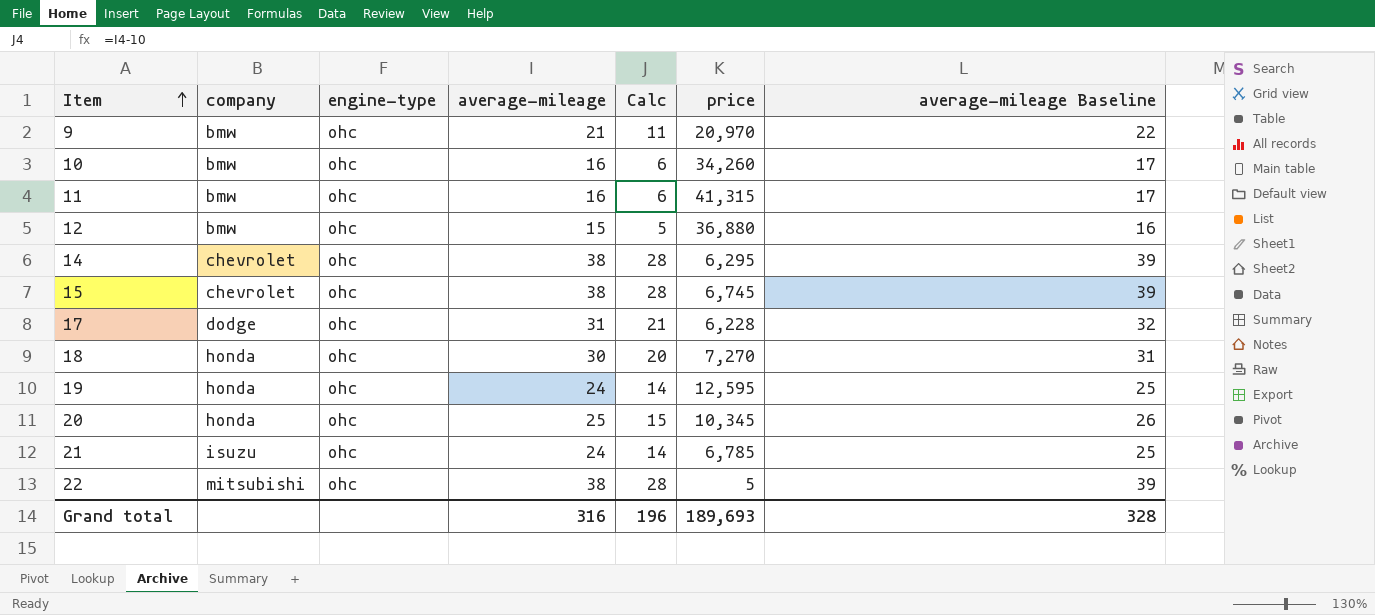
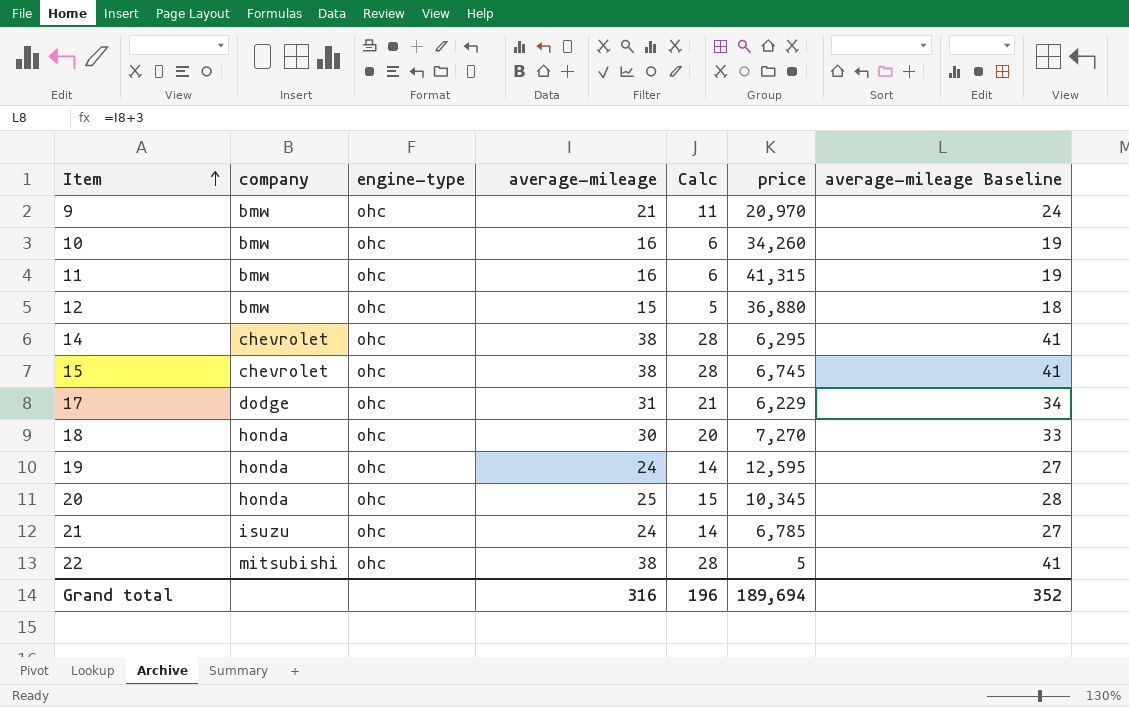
column average-mileage Baseline | formula: [average-mileage] + 1 -> [average-mileage] + 3
17 | price: 6,228 -> 6,229
Grand total | price: 189,693 -> 189,694
Grand total | average-mileage Baseline: 328 -> 352

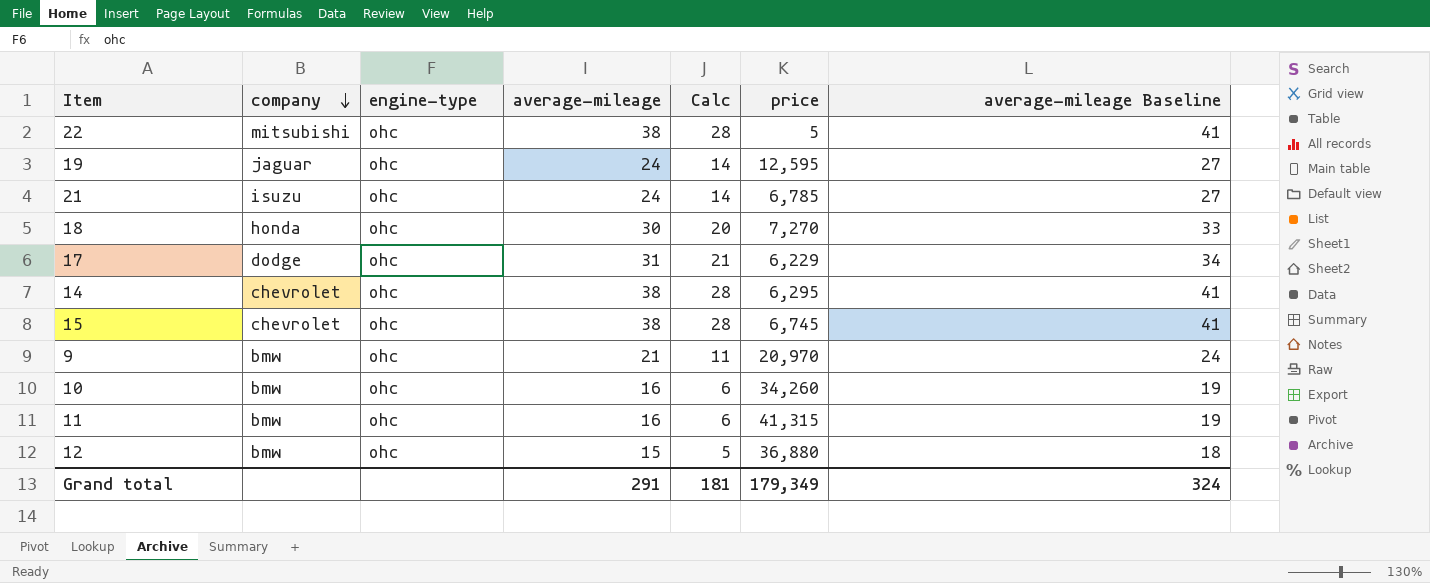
row order: Item ascending -> company descending
row 20: honda | ohc | 25 | 15 | 10,345 | 28 -> none
19 | company: honda -> jaguar
Grand total | average-mileage: 316 -> 291
Grand total | Calc: 196 -> 181
Grand total | price: 189,694 -> 179,349
Grand total | average-mileage Baseline: 352 -> 324

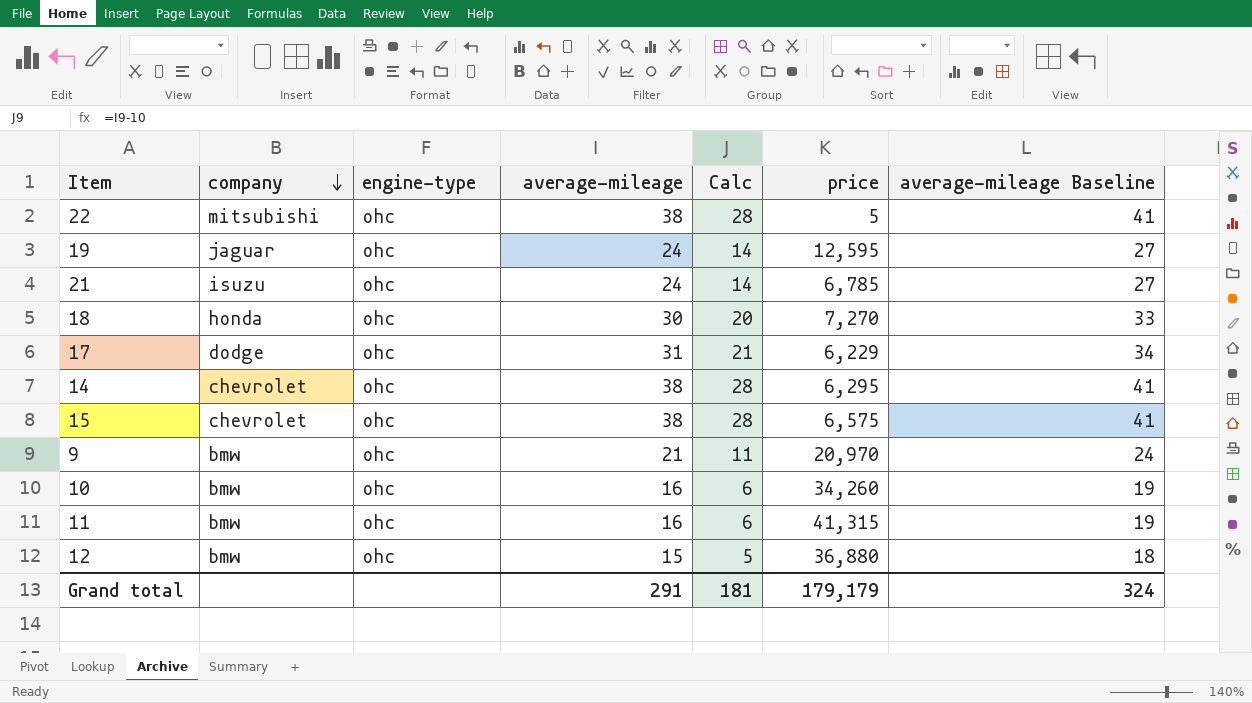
15 | price: 6,745 -> 6,575
Grand total | price: 179,349 -> 179,179

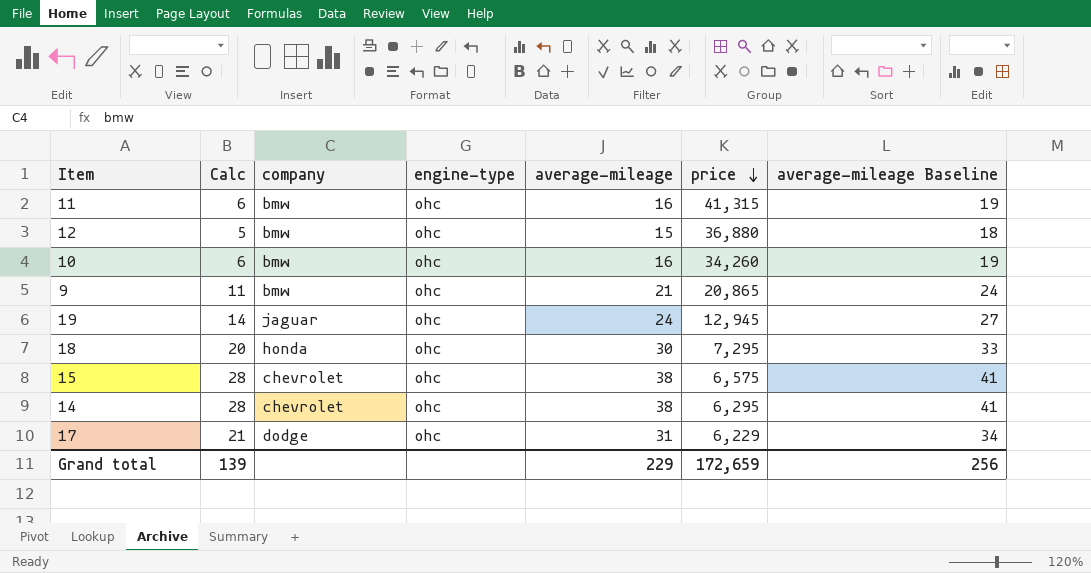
row order: company descending -> price descending
column Calc | position: 5 -> 2
row 22: mitsubishi | ohc | 38 | 28 | 5 | 41 -> none
row 21: isuzu | ohc | 24 | 14 | 6,785 | 27 -> none
9 | price: 20,970 -> 20,865
19 | price: 12,595 -> 12,945
18 | price: 7,270 -> 7,295
Grand total | Calc: 181 -> 139
Grand total | average-mileage: 291 -> 229
Grand total | price: 179,179 -> 172,659
Grand total | average-mileage Baseline: 324 -> 256

